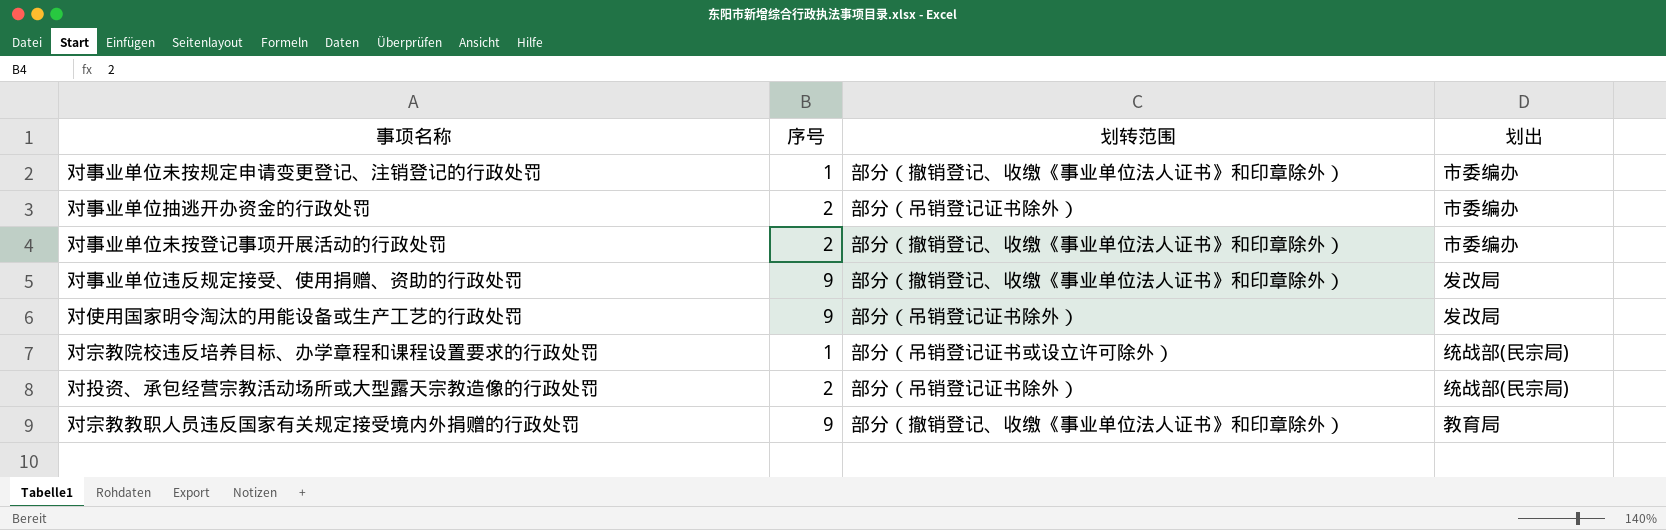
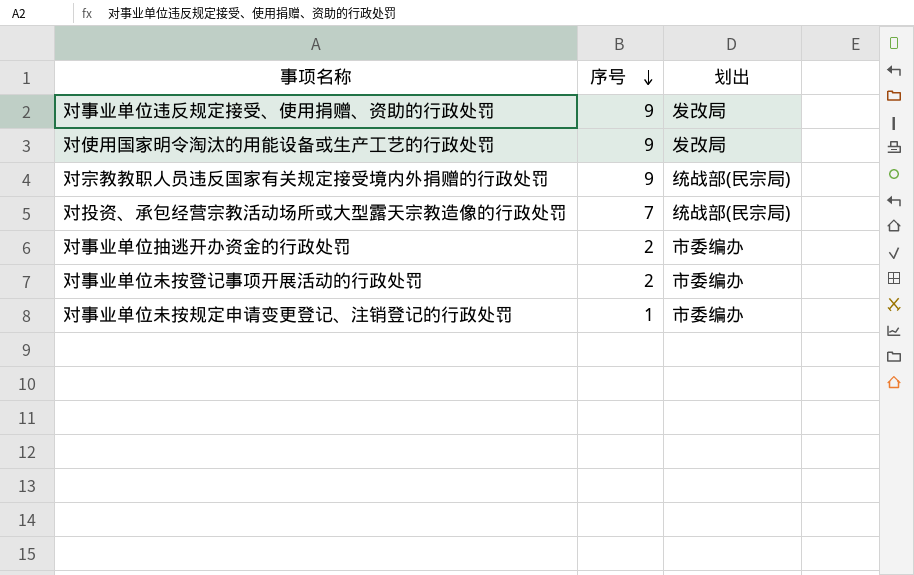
row order: none -> 序号 descending
column 划转范围 | position: 3 -> none
row 对宗教院校违反培养目标、办学章程和课程设置要求的行政处罚: 1 | 部分（吊销登记证书或设立许可除外） | 统战部(民宗局) -> none
对宗教教职人员违反国家有关规定接受境内外捐赠的行政处罚 | 划出: 教育局 -> 统战部(民宗局)
对投资、承包经营宗教活动场所或大型露天宗教造像的行政处罚 | 序号: 2 -> 7

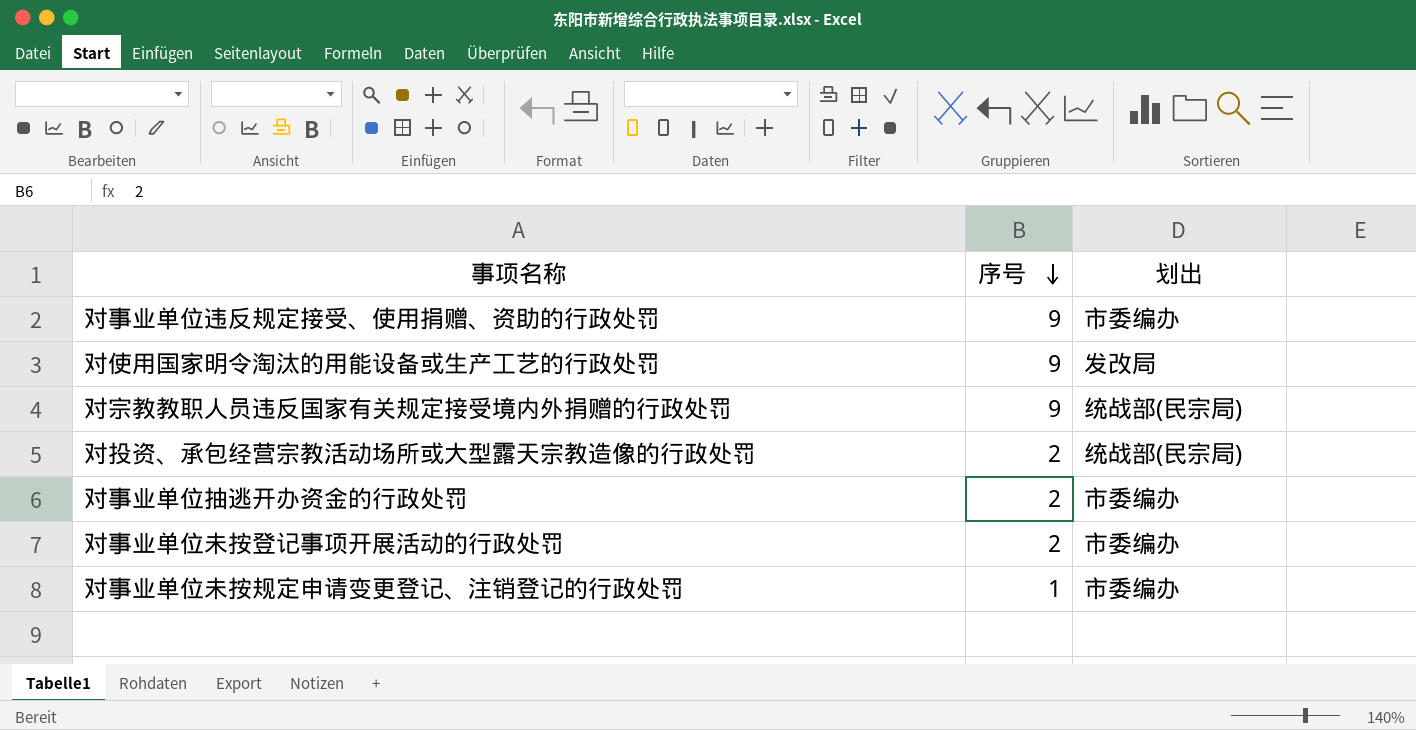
对事业单位违反规定接受、使用捐赠、资助的行政处罚 | 划出: 发改局 -> 市委编办
对投资、承包经营宗教活动场所或大型露天宗教造像的行政处罚 | 序号: 7 -> 2

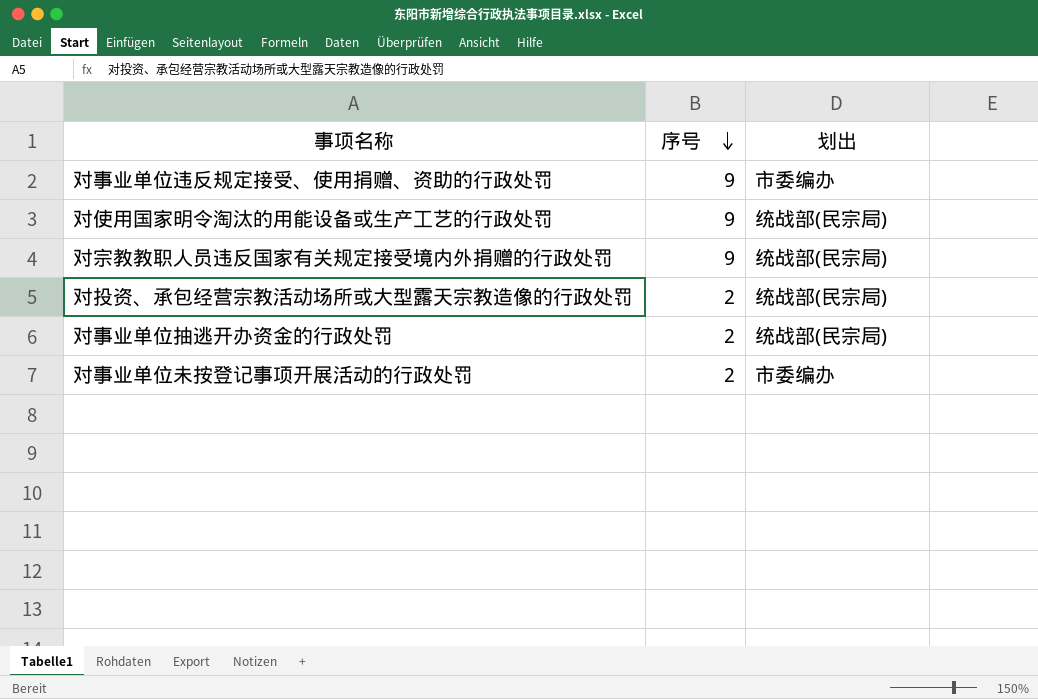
row 对事业单位未按规定申请变更登记、注销登记的行政处罚: 1 | 市委编办 -> none
对使用国家明令淘汰的用能设备或生产工艺的行政处罚 | 划出: 发改局 -> 统战部(民宗局)
对事业单位抽逃开办资金的行政处罚 | 划出: 市委编办 -> 统战部(民宗局)

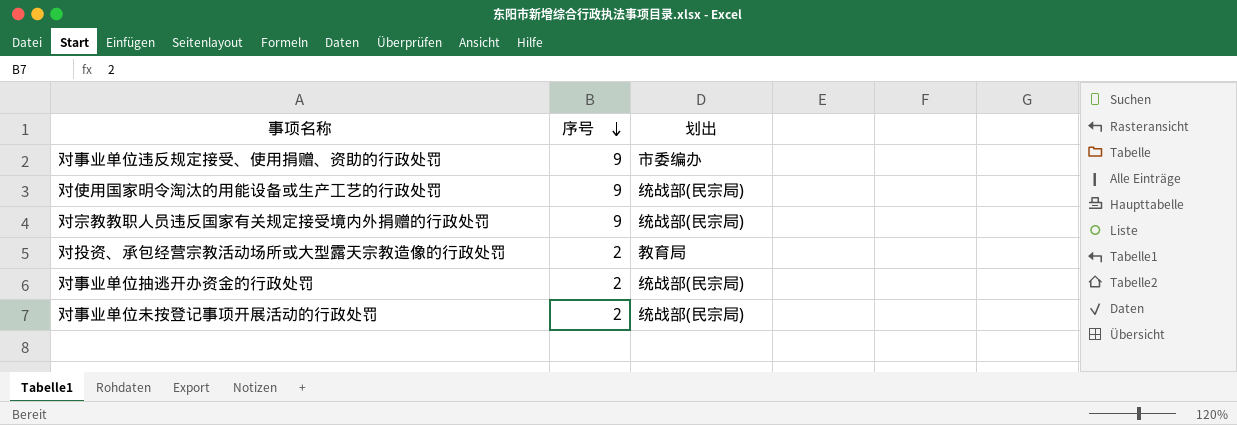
对投资、承包经营宗教活动场所或大型露天宗教造像的行政处罚 | 划出: 统战部(民宗局) -> 教育局
对事业单位未按登记事项开展活动的行政处罚 | 划出: 市委编办 -> 统战部(民宗局)

